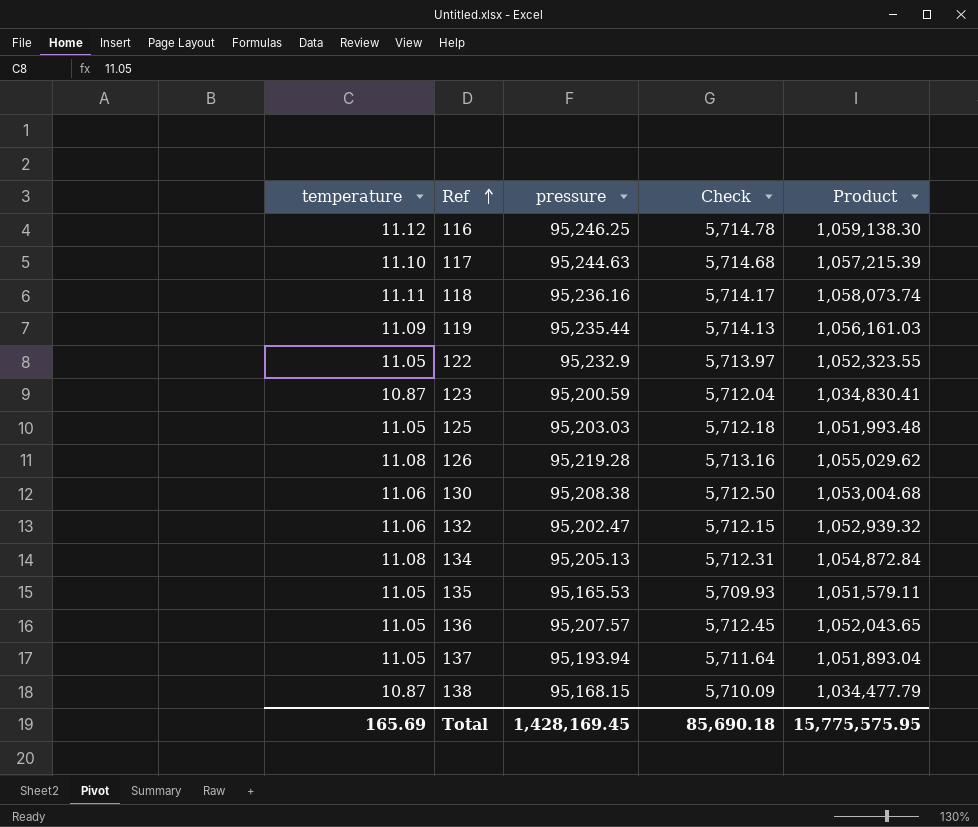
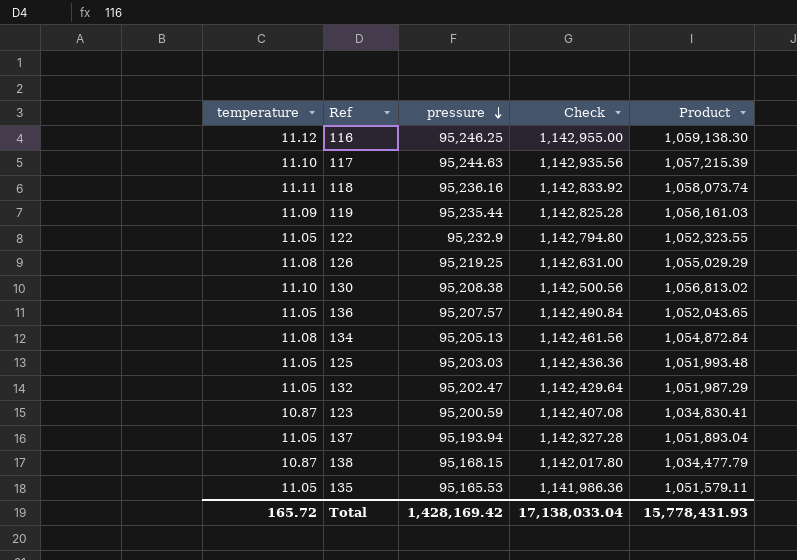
row order: Ref ascending -> pressure descending
column Check | formula: [pressure] * 0.06 -> [pressure] * 12
126 | pressure: 95,219.28 -> 95,219.25
126 | Product: 1,055,029.62 -> 1,055,029.29
130 | temperature: 11.06 -> 11.10
130 | Product: 1,053,004.68 -> 1,056,813.02
132 | temperature: 11.06 -> 11.05
132 | Product: 1,052,939.32 -> 1,051,987.29
Total | temperature: 165.69 -> 165.72
Total | pressure: 1,428,169.45 -> 1,428,169.42
Total | Check: 85,690.18 -> 17,138,033.04
Total | Product: 15,775,575.95 -> 15,778,431.93

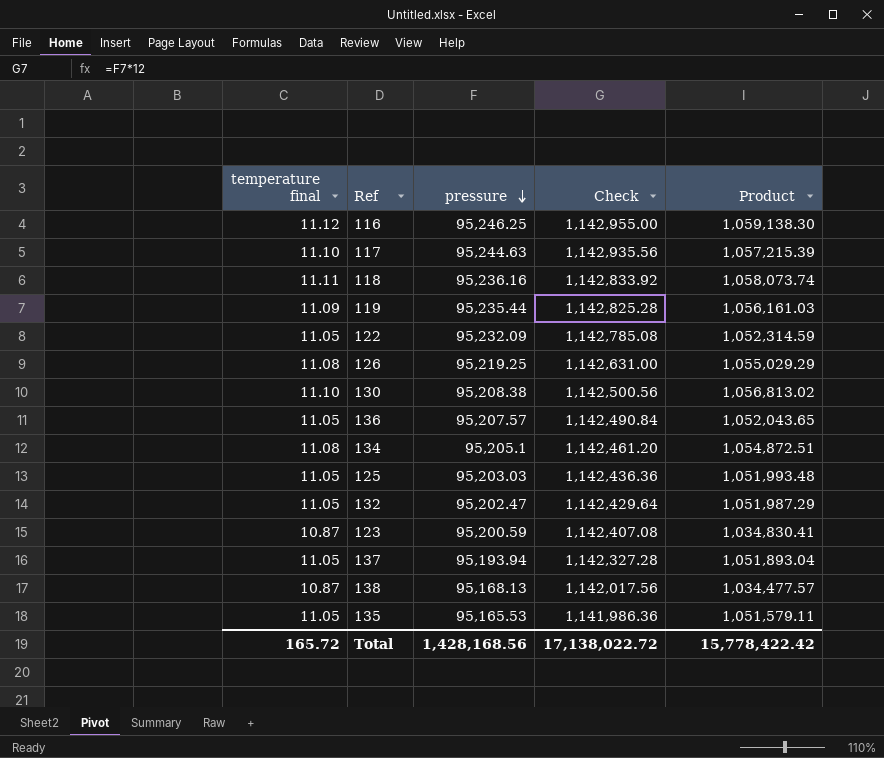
column name: temperature -> temperature final
122 | pressure: 95,232.9 -> 95,232.09
122 | Check: 1,142,794.80 -> 1,142,785.08
122 | Product: 1,052,323.55 -> 1,052,314.59
134 | pressure: 95,205.13 -> 95,205.1
134 | Check: 1,142,461.56 -> 1,142,461.20
134 | Product: 1,054,872.84 -> 1,054,872.51
138 | pressure: 95,168.15 -> 95,168.13
138 | Check: 1,142,017.80 -> 1,142,017.56
138 | Product: 1,034,477.79 -> 1,034,477.57
Total | pressure: 1,428,169.42 -> 1,428,168.56
Total | Check: 17,138,033.04 -> 17,138,022.72
Total | Product: 15,778,431.93 -> 15,778,422.42

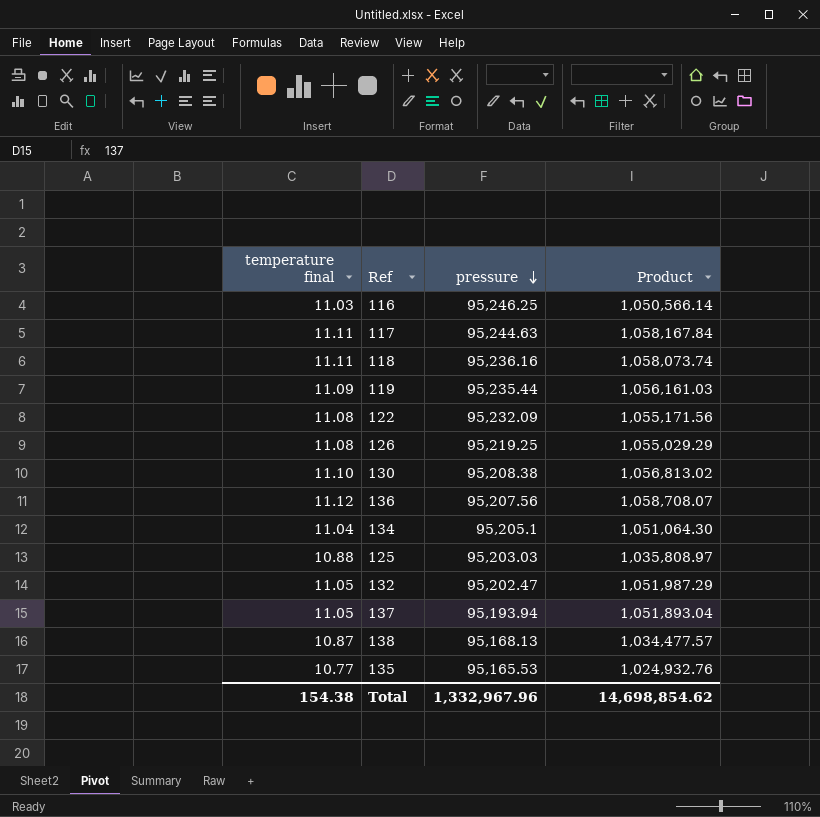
column Check | formula: [pressure] * 12 -> none
row 123: 10.87 | 95,200.59 | 1,142,407.08 | 1,034,830.41 -> none
116 | temperature final: 11.12 -> 11.03
116 | Product: 1,059,138.30 -> 1,050,566.14
117 | temperature final: 11.10 -> 11.11
117 | Product: 1,057,215.39 -> 1,058,167.84
122 | temperature final: 11.05 -> 11.08
122 | Product: 1,052,314.59 -> 1,055,171.56
136 | temperature final: 11.05 -> 11.12
136 | pressure: 95,207.57 -> 95,207.56
136 | Product: 1,052,043.65 -> 1,058,708.07
134 | temperature final: 11.08 -> 11.04
134 | Product: 1,054,872.51 -> 1,051,064.30
125 | temperature final: 11.05 -> 10.88
125 | Product: 1,051,993.48 -> 1,035,808.97
135 | temperature final: 11.05 -> 10.77
135 | Product: 1,051,579.11 -> 1,024,932.76
Total | temperature final: 165.72 -> 154.38
Total | pressure: 1,428,168.56 -> 1,332,967.96
Total | Product: 15,778,422.42 -> 14,698,854.62

